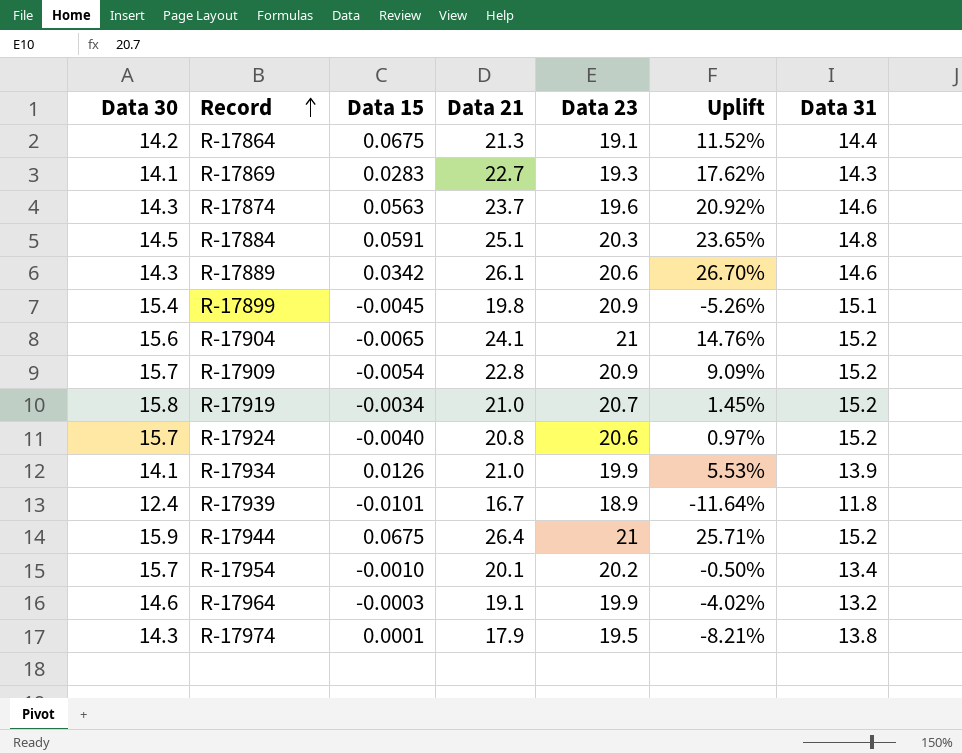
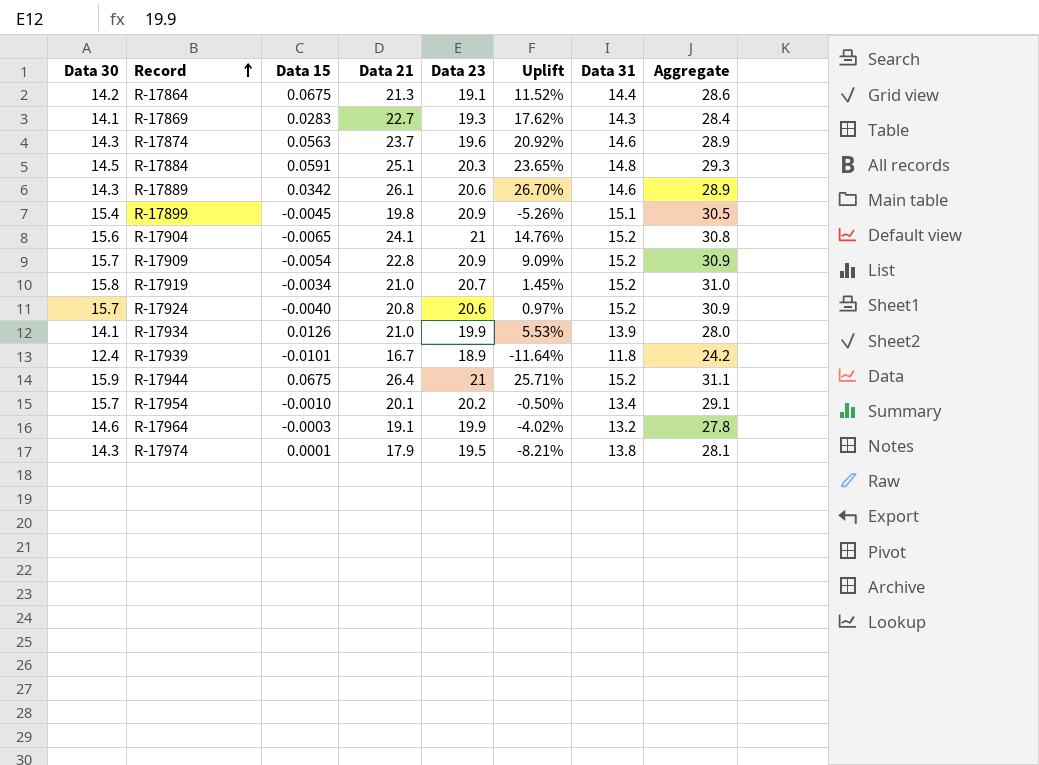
column Aggregate | formula: none -> [Data 30] + [Data 31]

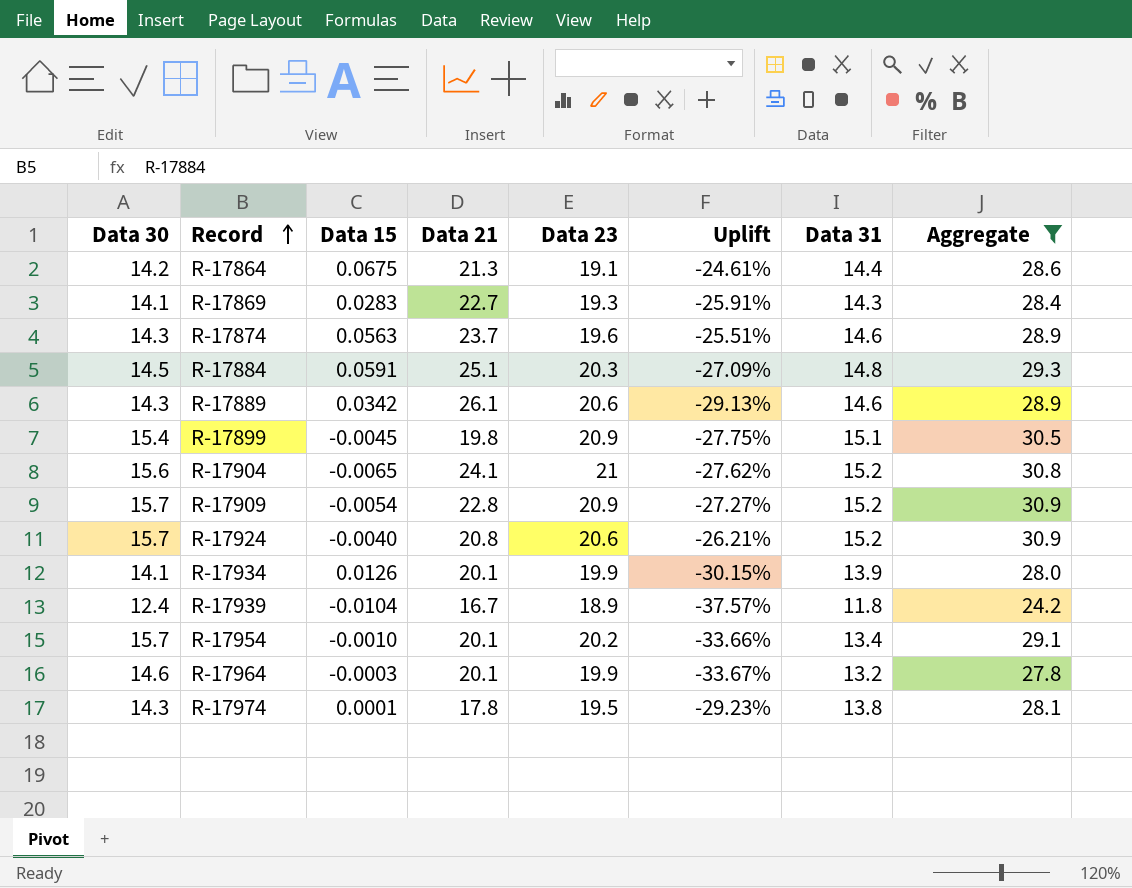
filter: none -> Aggregate <= 30.9
column Uplift | formula: ([Data 21] - [Data 23]) / [Data 23] -> ([Data 31] - [Data 23]) / [Data 23]
R-17934 | Data 21: 21.0 -> 20.1
R-17939 | Data 15: -0.0101 -> -0.0104
R-17964 | Data 21: 19.1 -> 20.1
R-17974 | Data 21: 17.9 -> 17.8

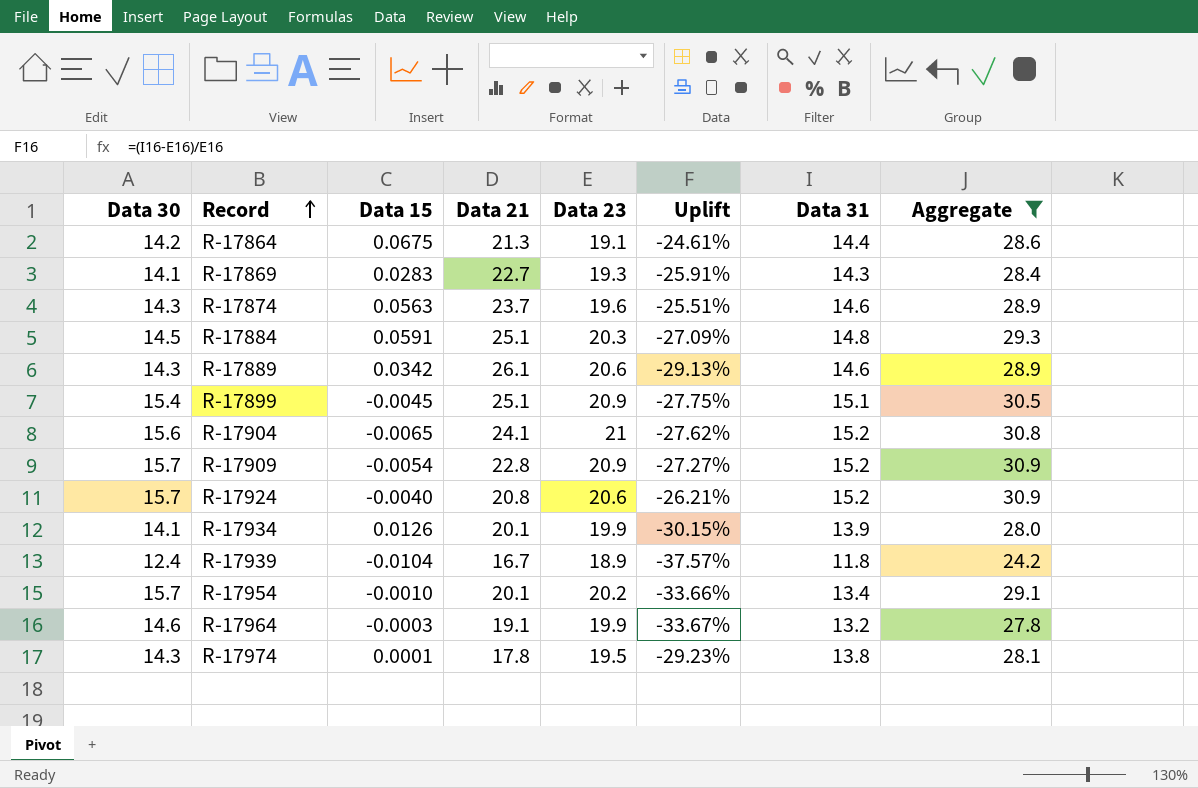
R-17899 | Data 21: 19.8 -> 25.1
R-17964 | Data 21: 20.1 -> 19.1

